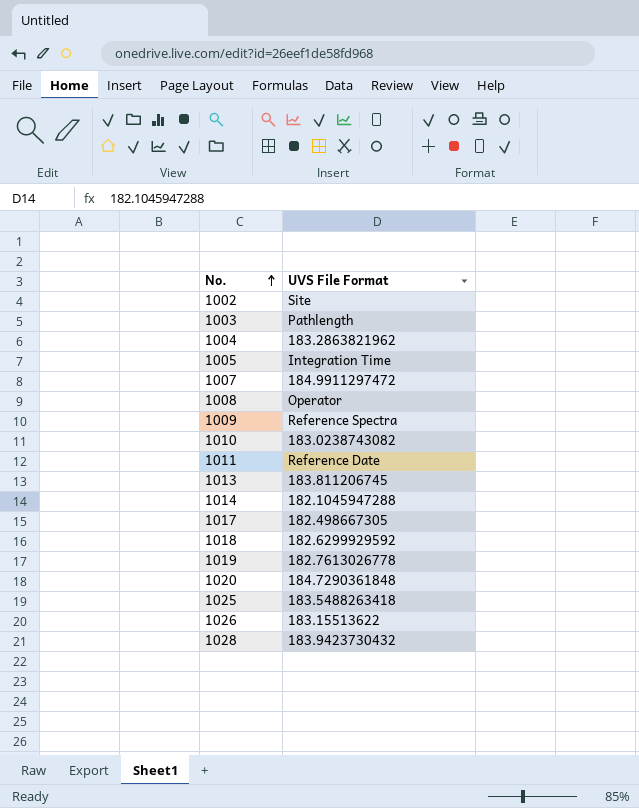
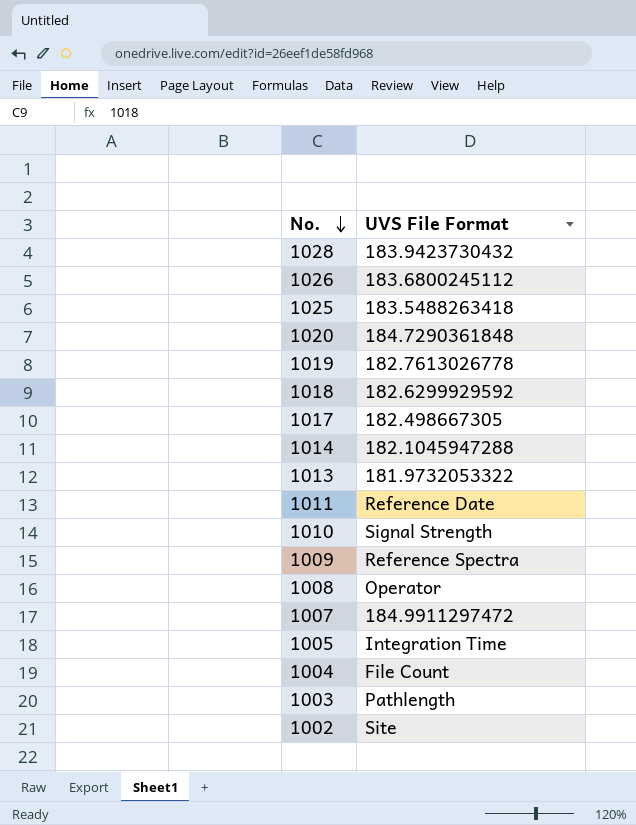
row order: No. ascending -> No. descending
1026 | UVS File Format: 183.15513622 -> 183.6800245112
1013 | UVS File Format: 183.811206745 -> 181.9732053322
1010 | UVS File Format: 183.0238743082 -> Signal Strength
1004 | UVS File Format: 183.2863821962 -> File Count

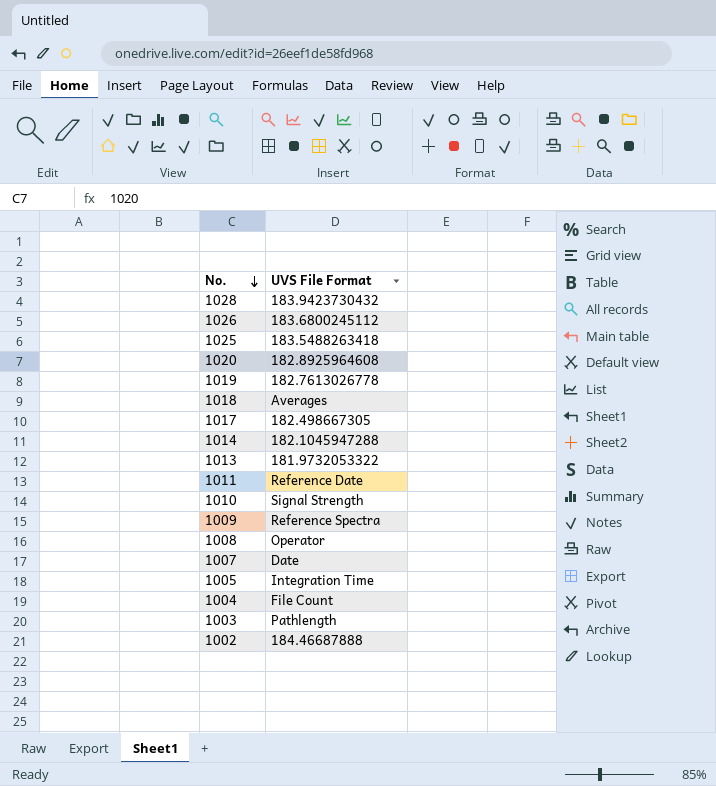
1020 | UVS File Format: 184.7290361848 -> 182.8925964608
1018 | UVS File Format: 182.6299929592 -> Averages
1007 | UVS File Format: 184.9911297472 -> Date
1002 | UVS File Format: Site -> 184.46687888

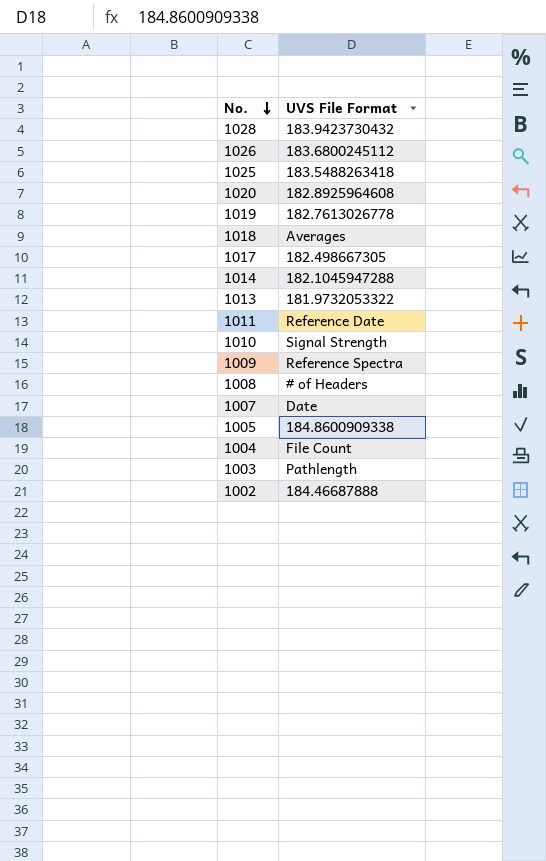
1008 | UVS File Format: Operator -> # of Headers
1005 | UVS File Format: Integration Time -> 184.8600909338

